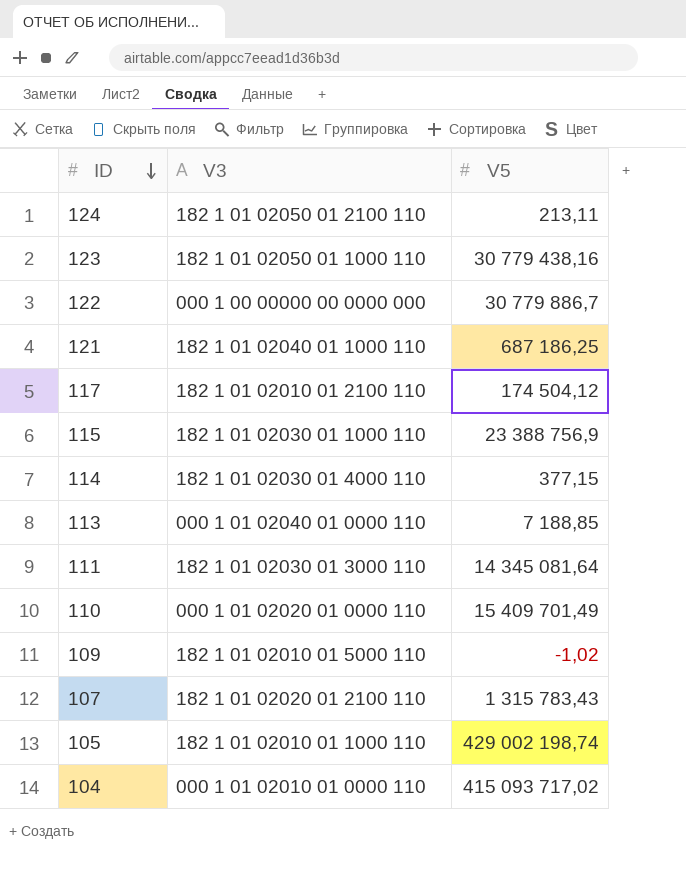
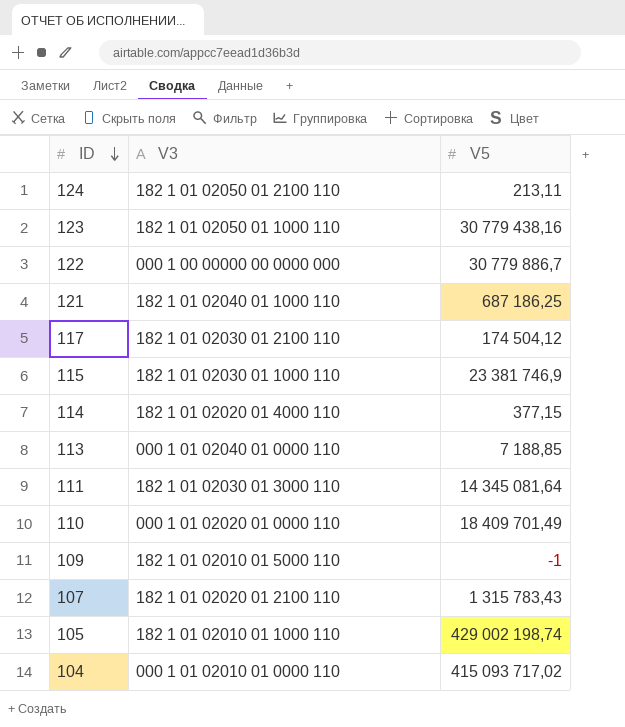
117 | V3: 182 1 01 02010 01 2100 110 -> 182 1 01 02030 01 2100 110
115 | V5: 23 388 756,9 -> 23 381 746,9
114 | V3: 182 1 01 02030 01 4000 110 -> 182 1 01 02020 01 4000 110
110 | V5: 15 409 701,49 -> 18 409 701,49
109 | V5: -1,02 -> -1

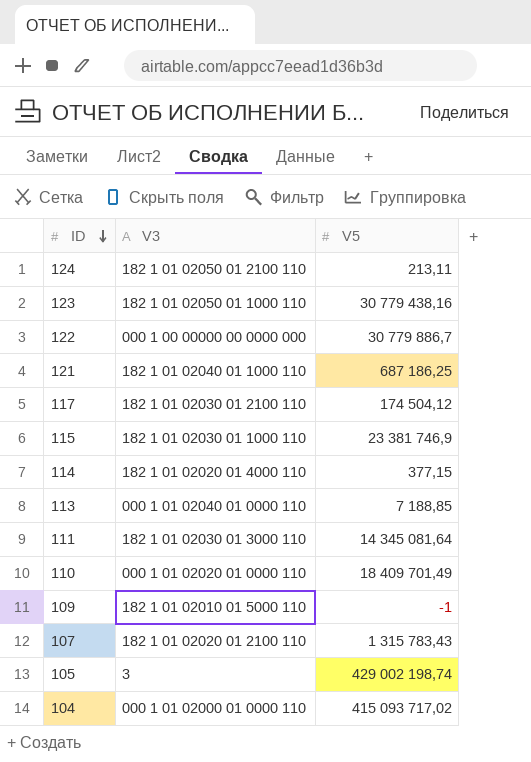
105 | V3: 182 1 01 02010 01 1000 110 -> 3
104 | V3: 000 1 01 02010 01 0000 110 -> 000 1 01 02000 01 0000 110

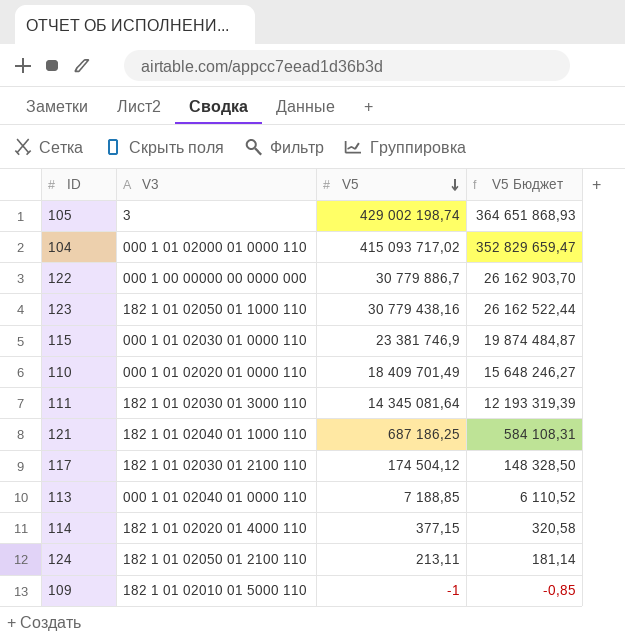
row order: ID descending -> V5 descending
column V5 Бюджет | formula: none -> [V5] * 0,85
row 107: 182 1 01 02020 01 2100 110 | 1 315 783,43 -> none
115 | V3: 182 1 01 02030 01 1000 110 -> 000 1 01 02030 01 0000 110

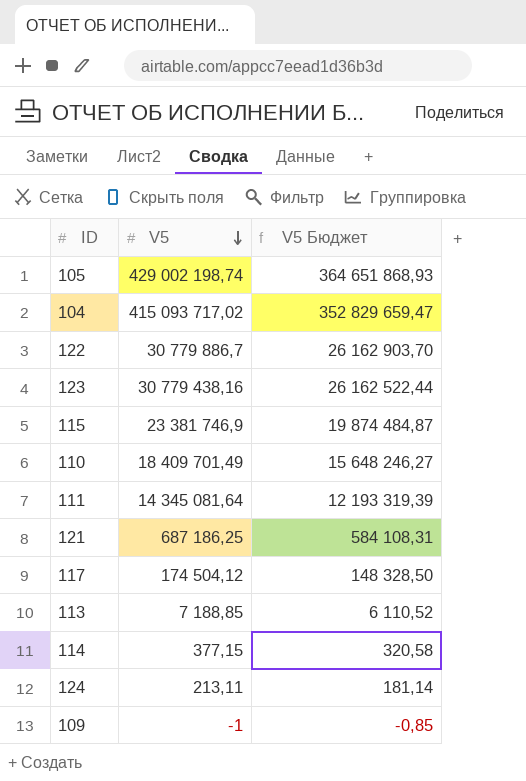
column V3 | position: 2 -> none

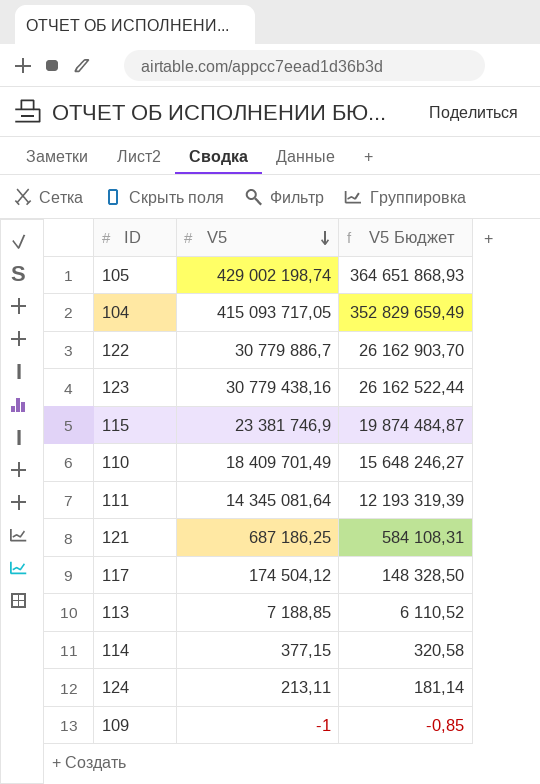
104 | V5: 415 093 717,02 -> 415 093 717,05
104 | V5 Бюджет: 352 829 659,47 -> 352 829 659,49

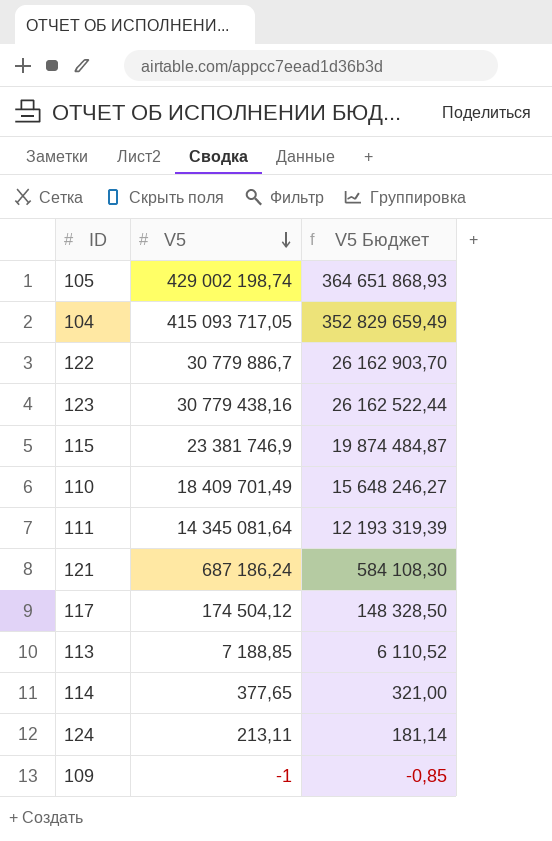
121 | V5: 687 186,25 -> 687 186,24
121 | V5 Бюджет: 584 108,31 -> 584 108,30
114 | V5: 377,15 -> 377,65
114 | V5 Бюджет: 320,58 -> 321,00

